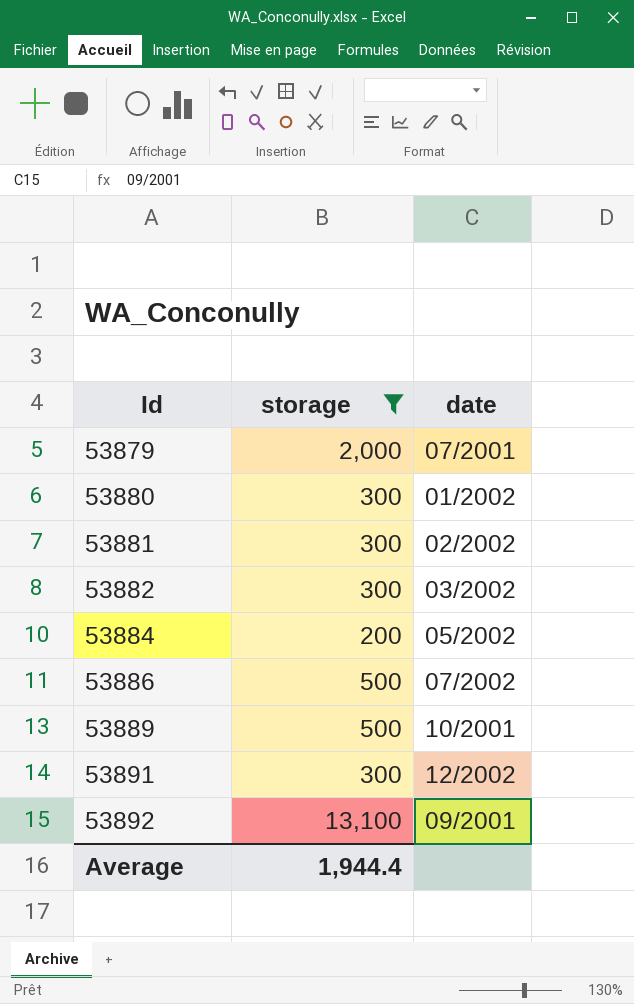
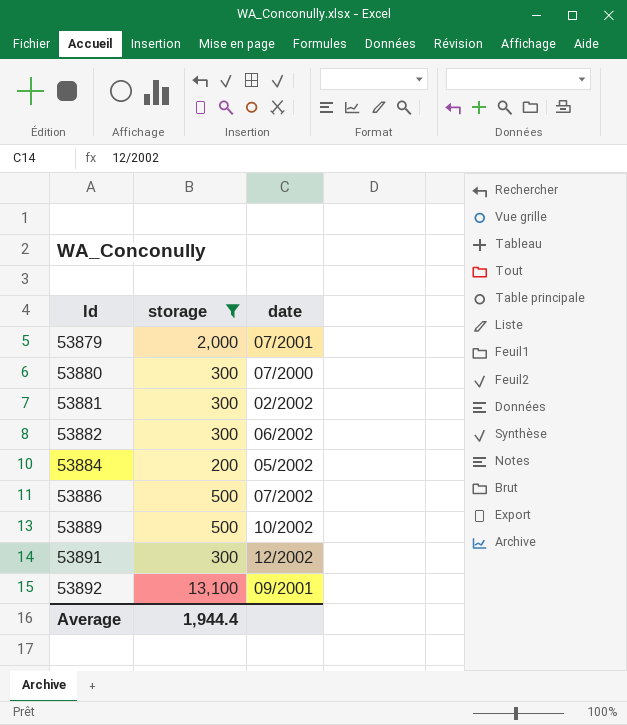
53880 | date: 01/2002 -> 07/2000
53882 | date: 03/2002 -> 06/2002
53889 | date: 10/2001 -> 10/2002

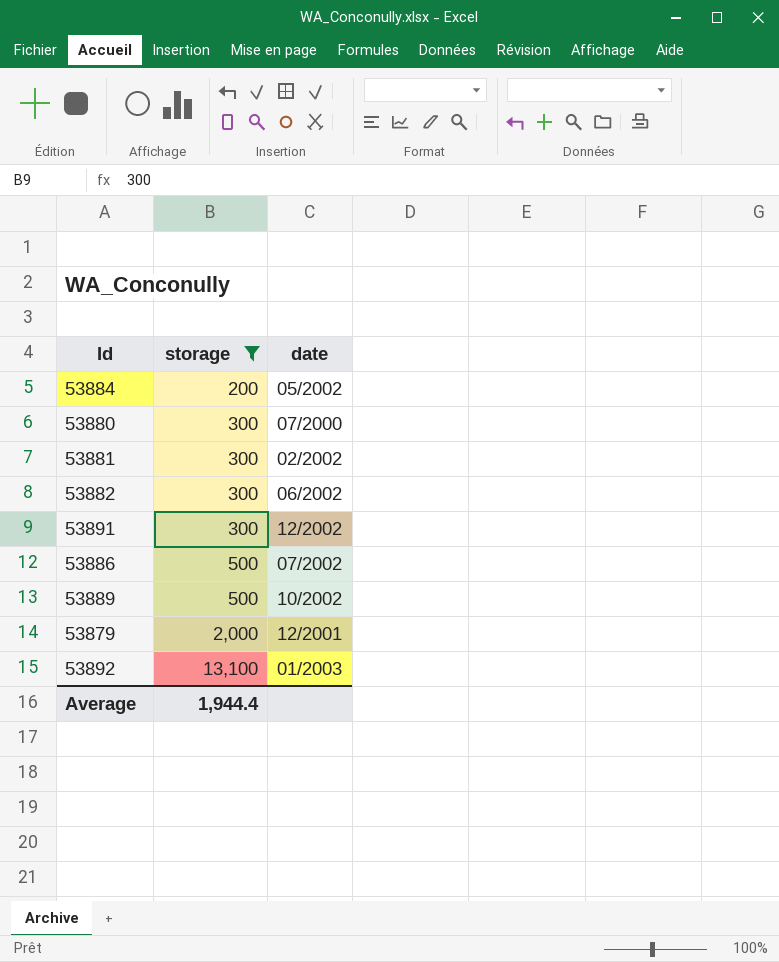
row order: Id ascending -> storage ascending
53879 | date: 07/2001 -> 12/2001
53892 | date: 09/2001 -> 01/2003

